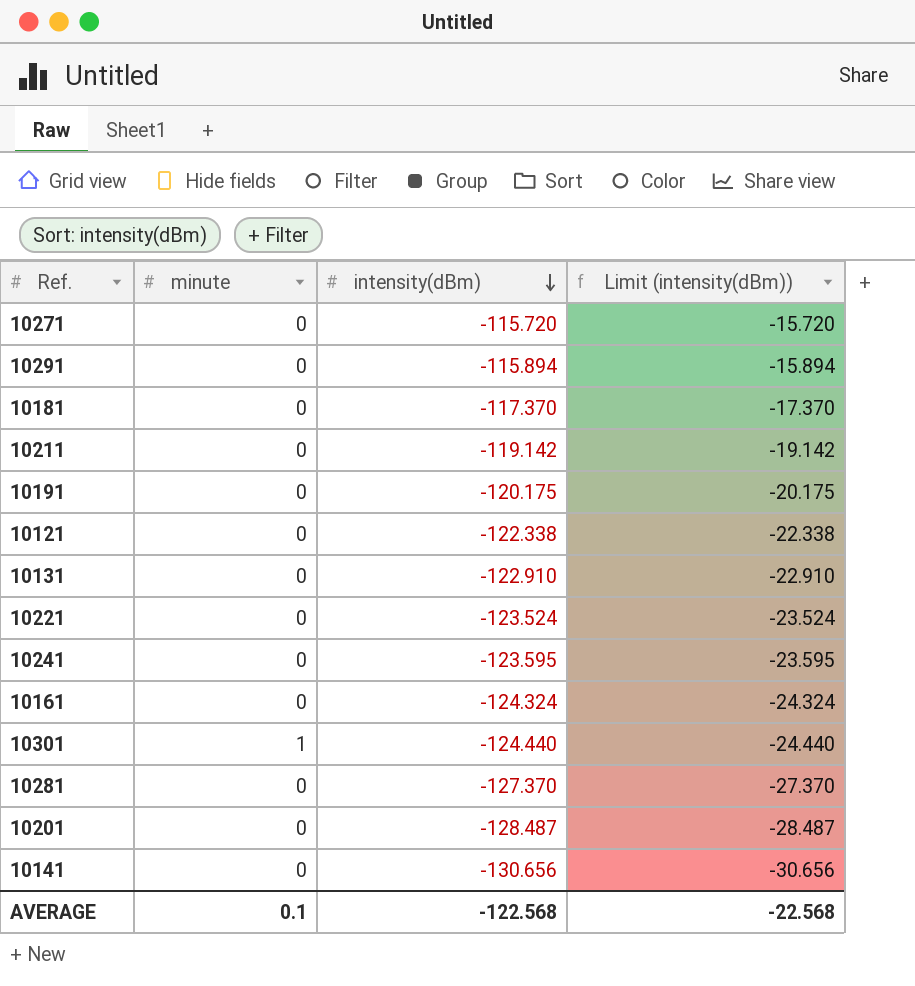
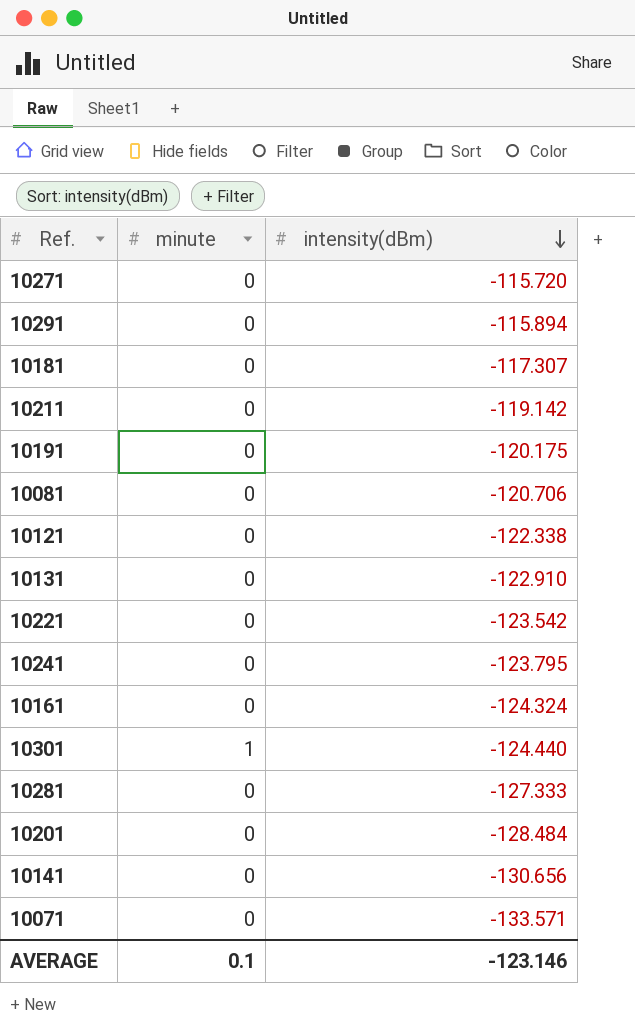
column Limit (intensity(dBm)) | formula: [intensity(dBm)] + 100 -> none
10181 | intensity(dBm): -117.370 -> -117.307
row 10081: none -> 0 | -120.706
10221 | intensity(dBm): -123.524 -> -123.542
10241 | intensity(dBm): -123.595 -> -123.795
10281 | intensity(dBm): -127.370 -> -127.333
10201 | intensity(dBm): -128.487 -> -128.484
row 10071: none -> 0 | -133.571
AVERAGE | intensity(dBm): -122.568 -> -123.146

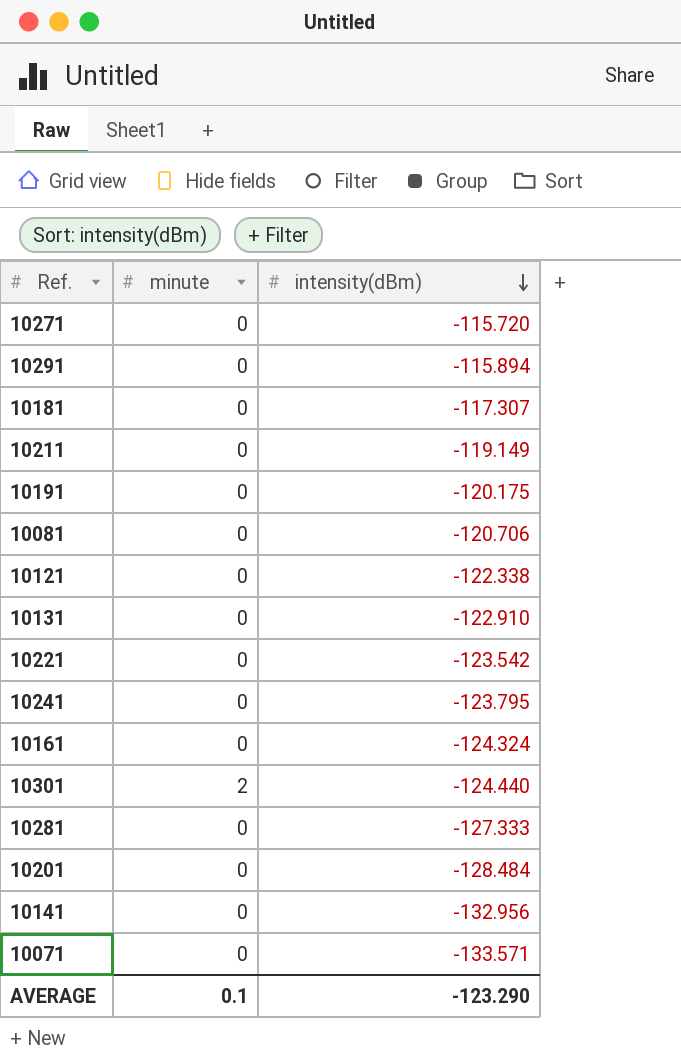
10211 | intensity(dBm): -119.142 -> -119.149
10301 | minute: 1 -> 2
10141 | intensity(dBm): -130.656 -> -132.956
AVERAGE | intensity(dBm): -123.146 -> -123.290

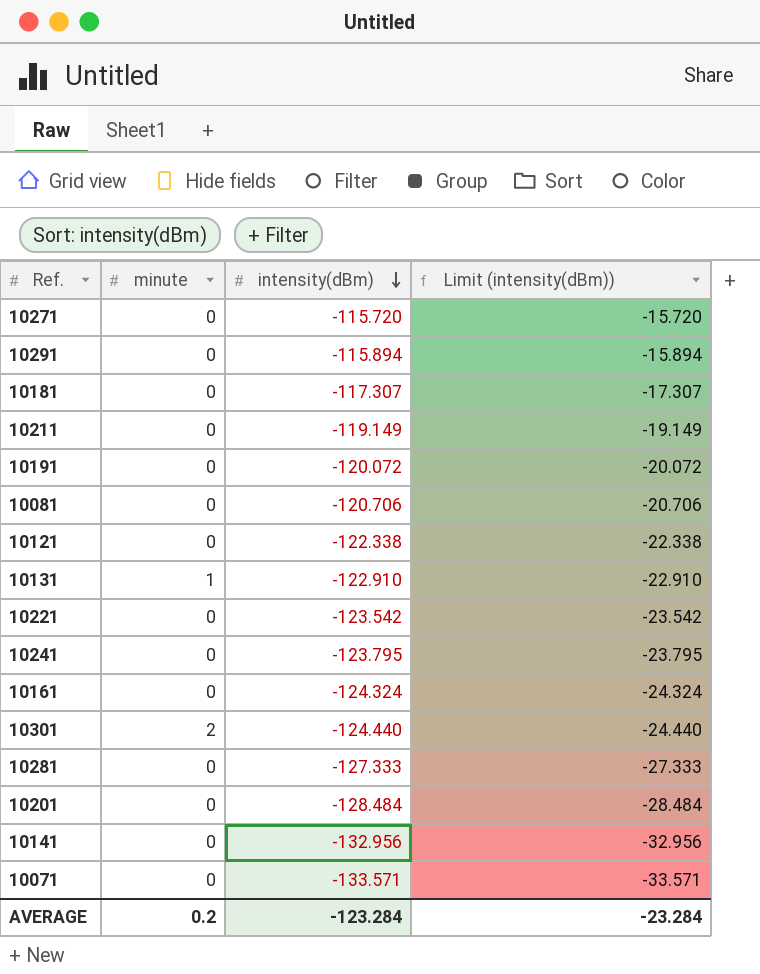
column Limit (intensity(dBm)) | formula: none -> [intensity(dBm)] + 100
10191 | intensity(dBm): -120.175 -> -120.072
10131 | minute: 0 -> 1
AVERAGE | minute: 0.1 -> 0.2
AVERAGE | intensity(dBm): -123.290 -> -123.284

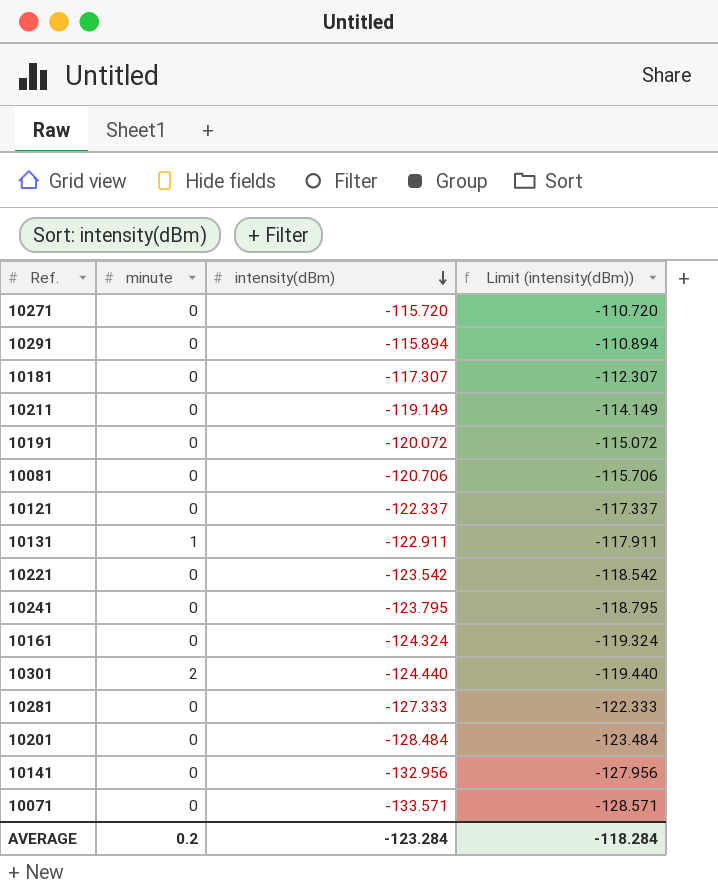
column Limit (intensity(dBm)) | formula: [intensity(dBm)] + 100 -> [intensity(dBm)] + 5
10121 | intensity(dBm): -122.338 -> -122.337
10131 | intensity(dBm): -122.910 -> -122.911
AVERAGE | Limit (intensity(dBm)): -23.284 -> -118.284

